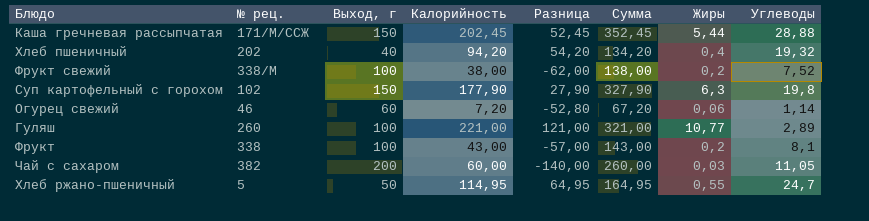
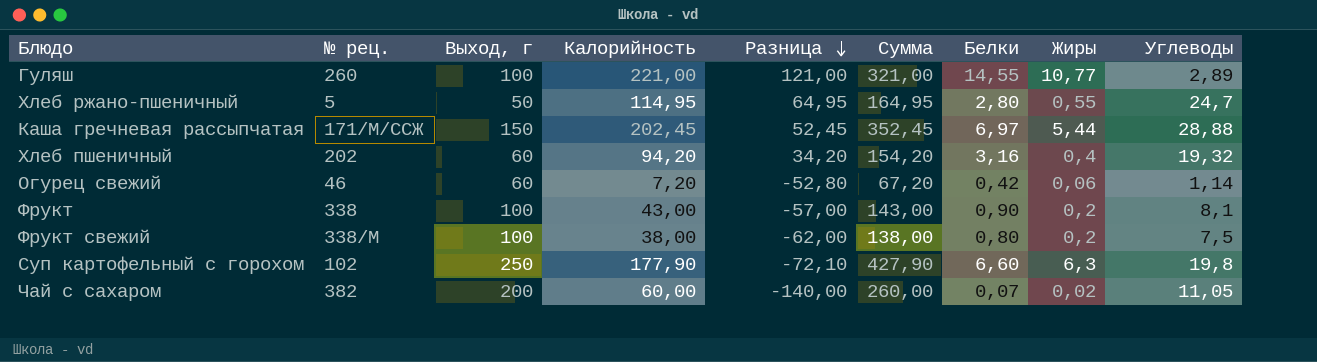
row order: none -> Разница descending
column Белки | position: none -> 7
Хлеб пшеничный | Выход, г: 40 -> 60
Хлеб пшеничный | Разница: 54,20 -> 34,20
Хлеб пшеничный | Сумма: 134,20 -> 154,20
Фрукт свежий | Углеводы: 7,52 -> 7,5
Суп картофельный с горохом | Выход, г: 150 -> 250
Суп картофельный с горохом | Разница: 27,90 -> -72,10
Суп картофельный с горохом | Сумма: 327,90 -> 427,90
Чай с сахаром | Жиры: 0,03 -> 0,02

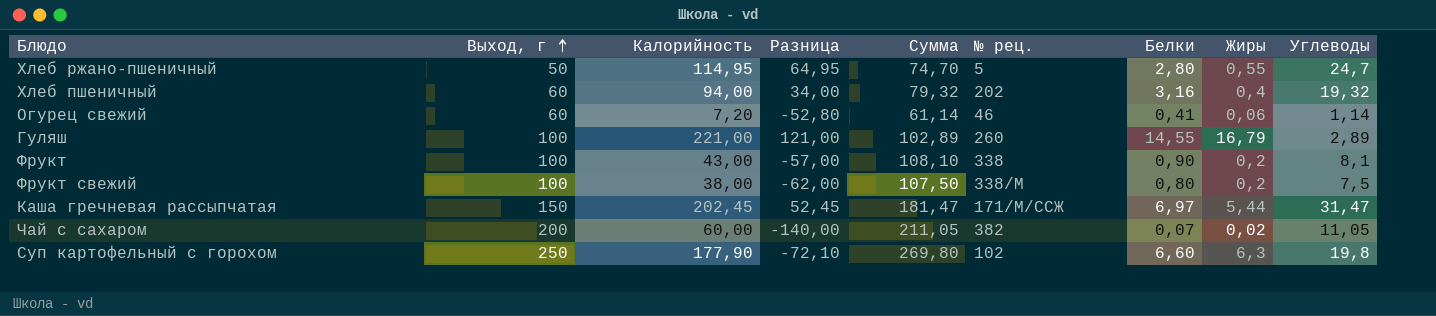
row order: Разница descending -> Выход, г ascending
column Сумма | formula: [Выход, г] + [Калорийность] -> [Выход, г] + [Углеводы]
column № рец. | position: 2 -> 6
Хлеб пшеничный | Калорийность: 94,20 -> 94,00
Хлеб пшеничный | Разница: 34,20 -> 34,00
Огурец свежий | Белки: 0,42 -> 0,41
Гуляш | Жиры: 10,77 -> 16,79
Каша гречневая рассыпчатая | Углеводы: 28,88 -> 31,47

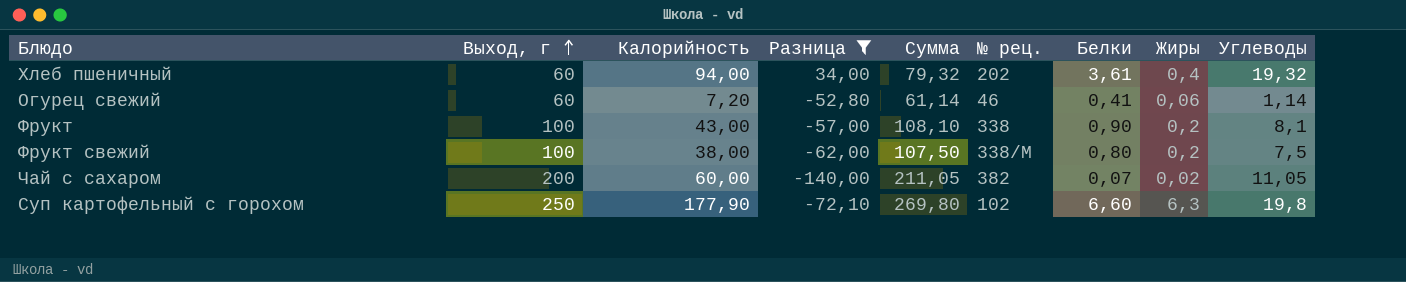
filter: none -> Разница <= 34,00
Хлеб пшеничный | Белки: 3,16 -> 3,61

